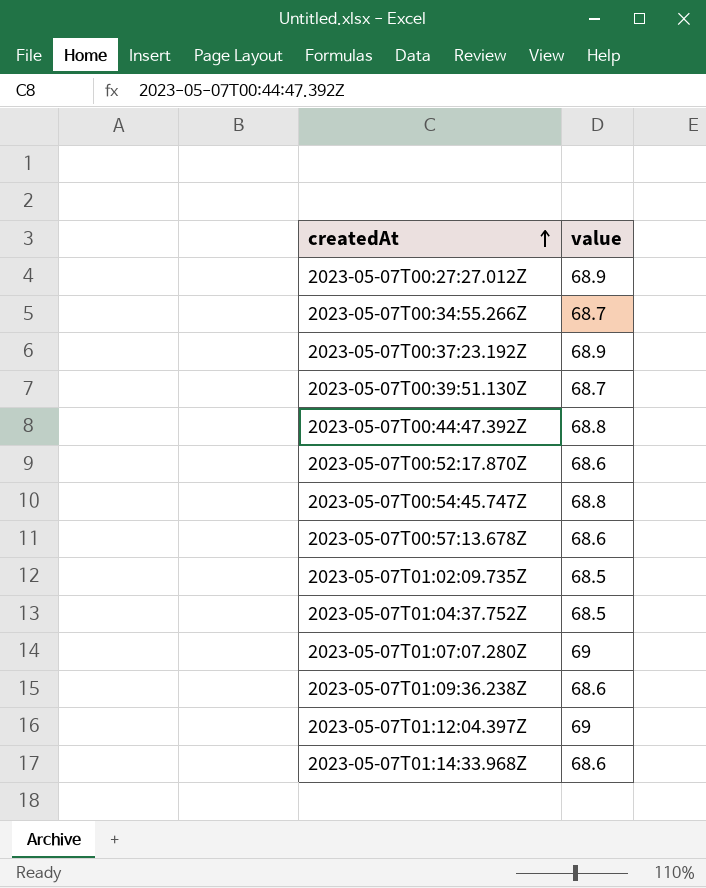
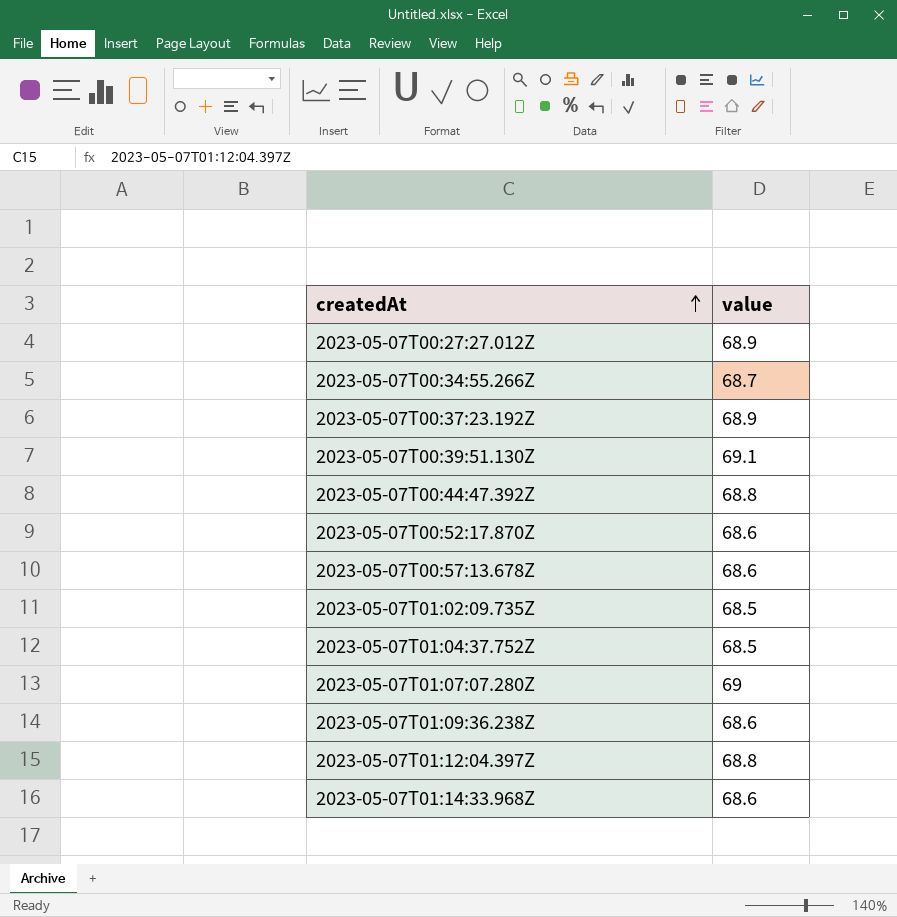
row 2023-05-07T00:54:45.747Z: 68.8 -> none
2023-05-07T00:39:51.130Z | value: 68.7 -> 69.1
2023-05-07T01:12:04.397Z | value: 69 -> 68.8

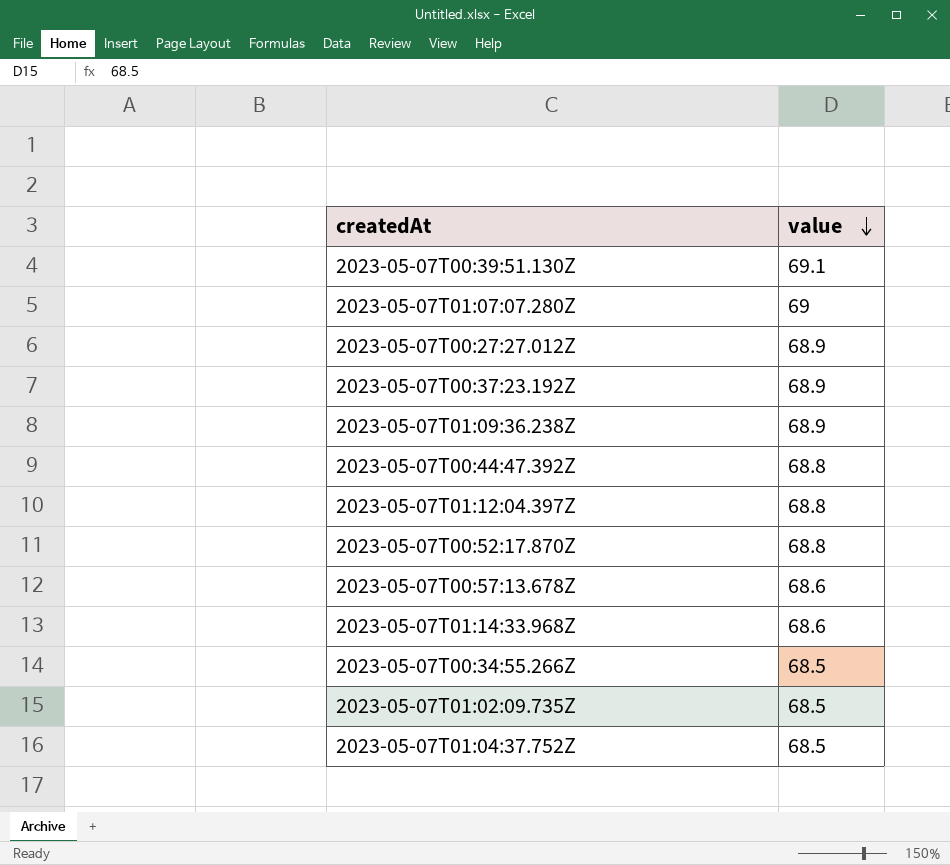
row order: createdAt ascending -> value descending
2023-05-07T01:09:36.238Z | value: 68.6 -> 68.9
2023-05-07T00:52:17.870Z | value: 68.6 -> 68.8
2023-05-07T00:34:55.266Z | value: 68.7 -> 68.5

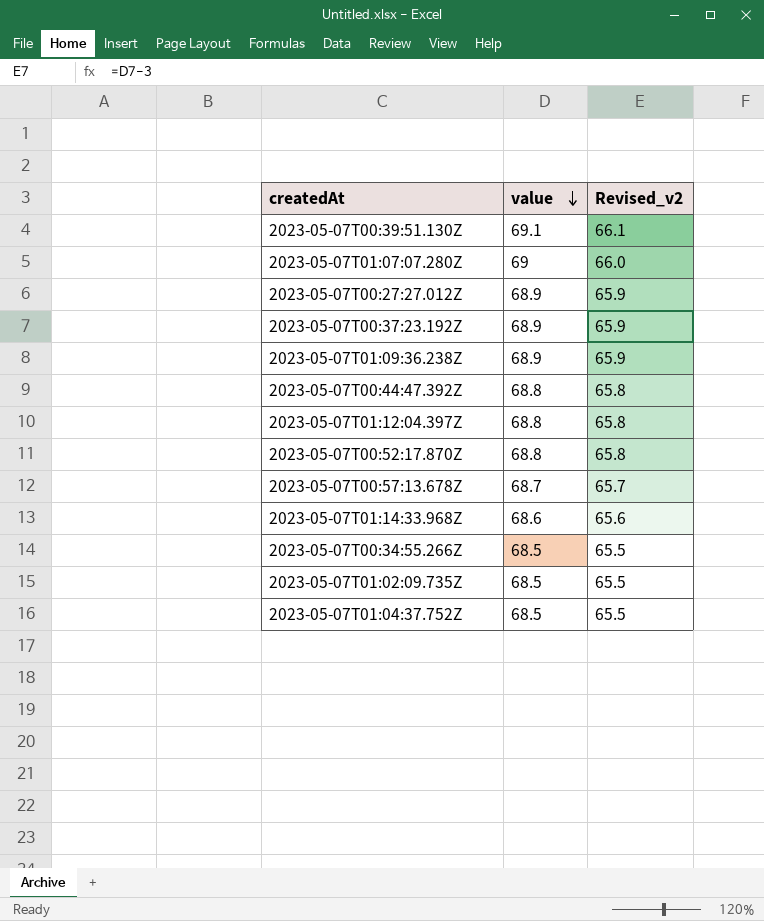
column Revised_v2 | formula: none -> [value] - 3
2023-05-07T00:57:13.678Z | value: 68.6 -> 68.7

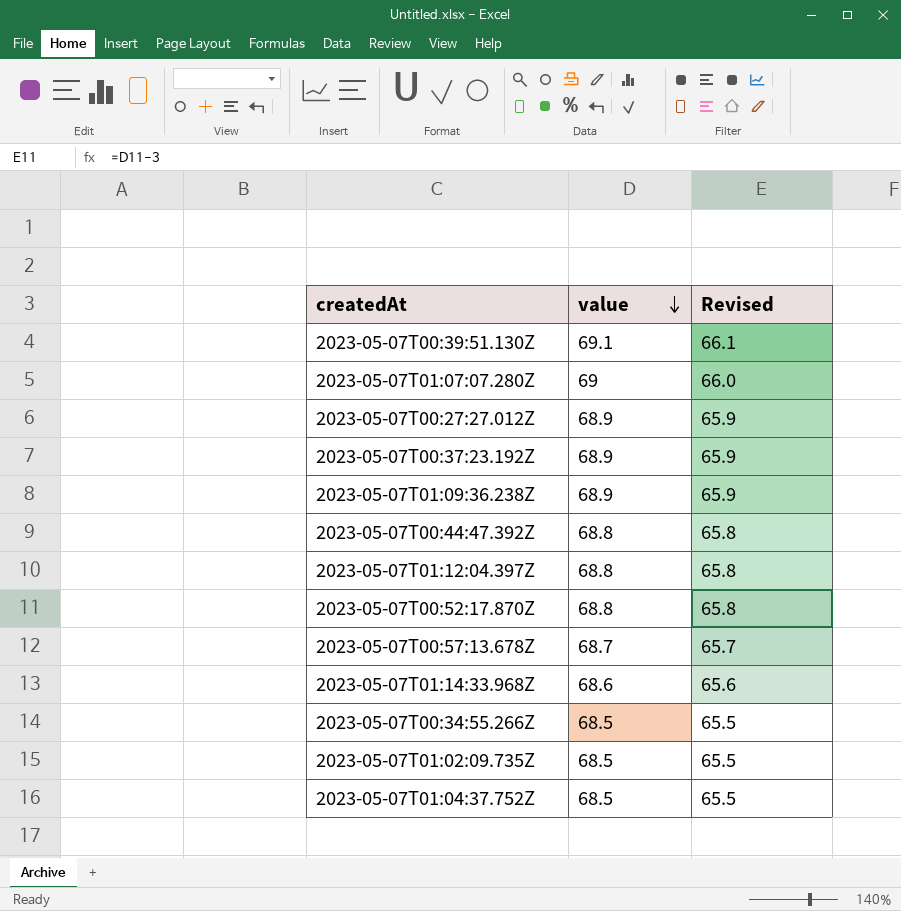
column name: Revised_v2 -> Revised

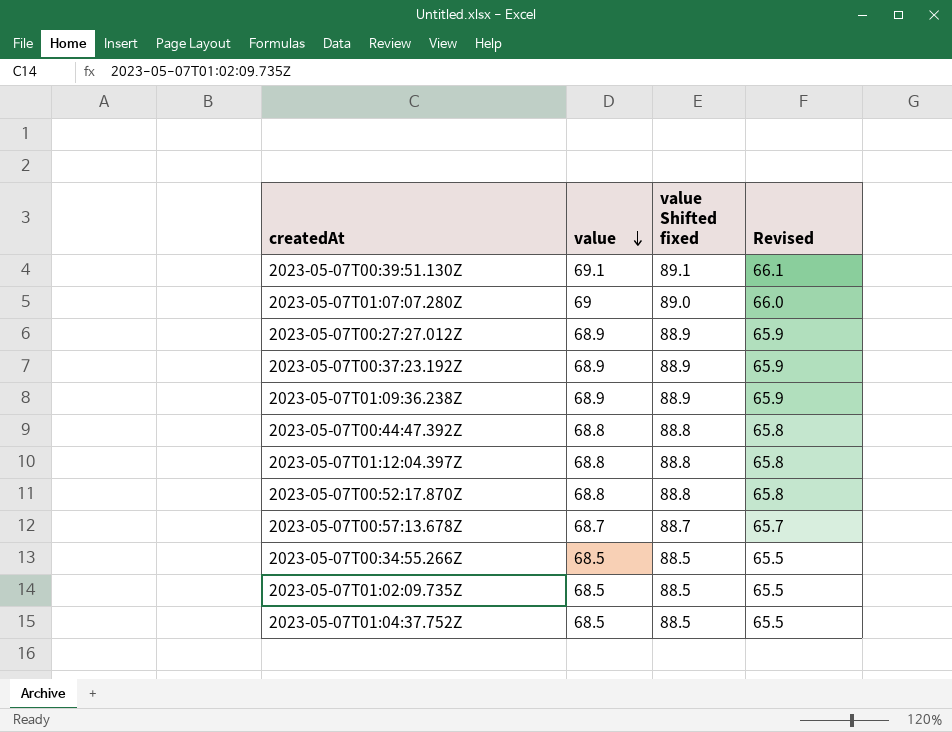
column value Shifted fixed | formula: none -> [value] + 20
row 2023-05-07T01:14:33.968Z: 68.6 | 65.6 -> none

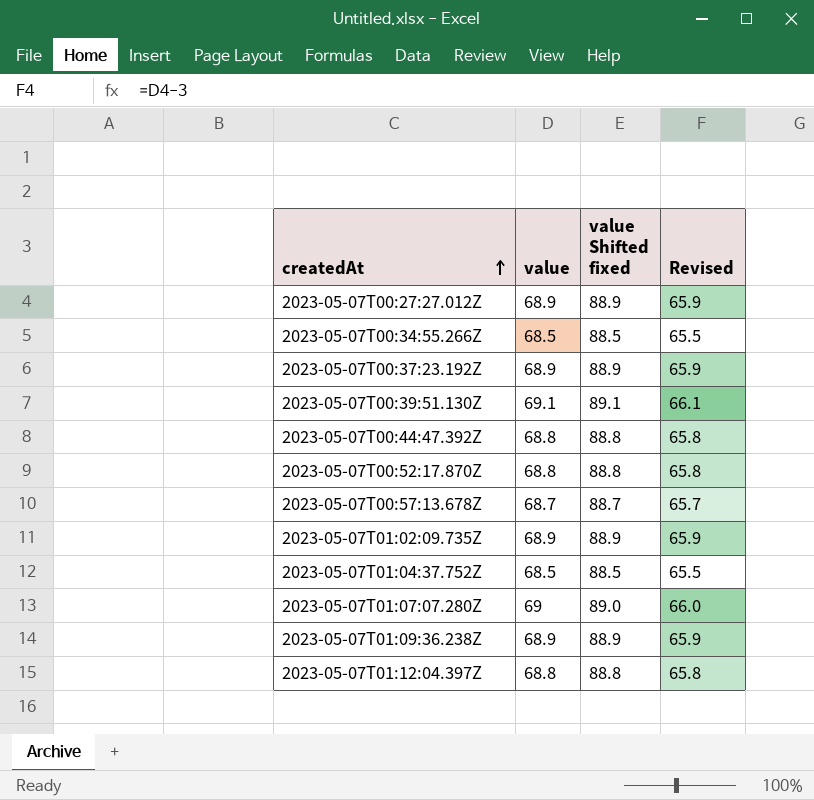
row order: value descending -> createdAt ascending
2023-05-07T01:02:09.735Z | value: 68.5 -> 68.9
2023-05-07T01:02:09.735Z | value Shifted fixed: 88.5 -> 88.9
2023-05-07T01:02:09.735Z | Revised: 65.5 -> 65.9

